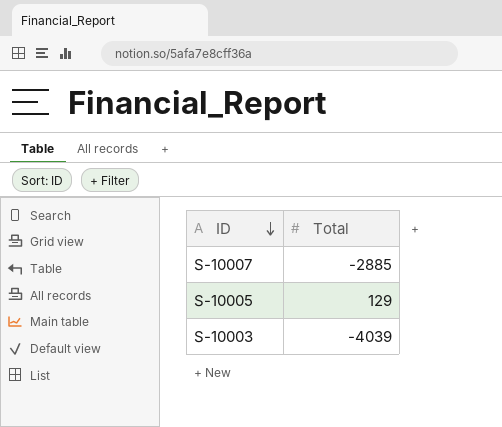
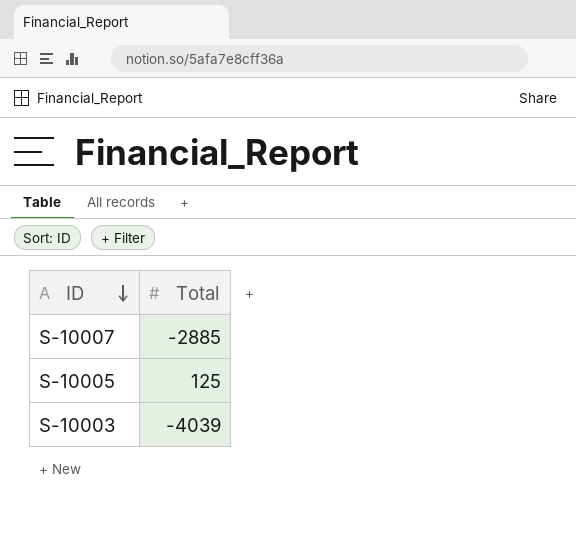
S-10005 | Total: 129 -> 125

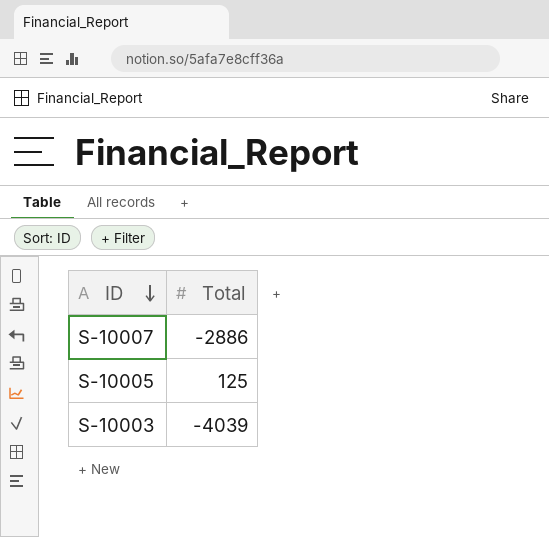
S-10007 | Total: -2885 -> -2886

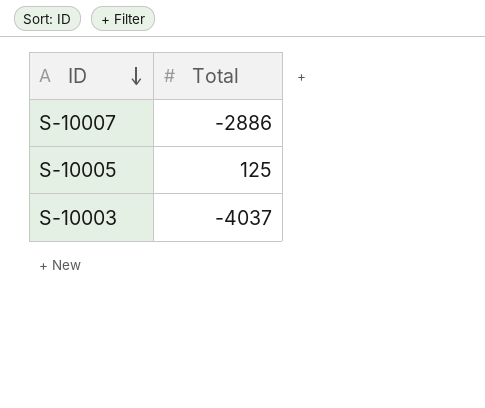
S-10003 | Total: -4039 -> -4037

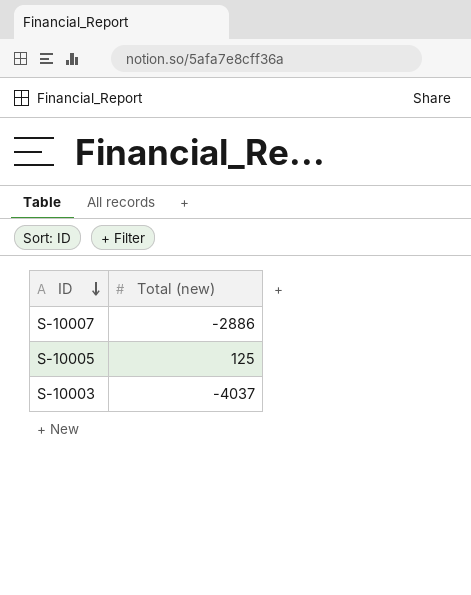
column name: Total -> Total (new)

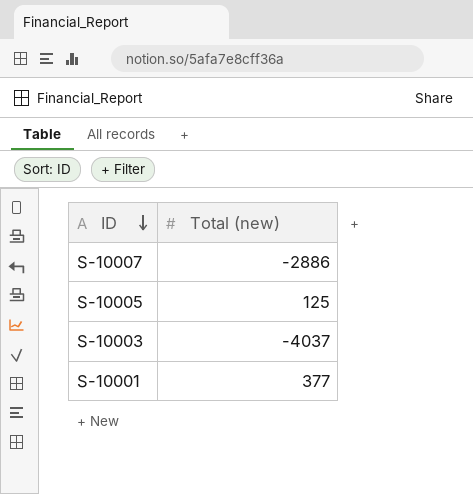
row S-10001: none -> 377

